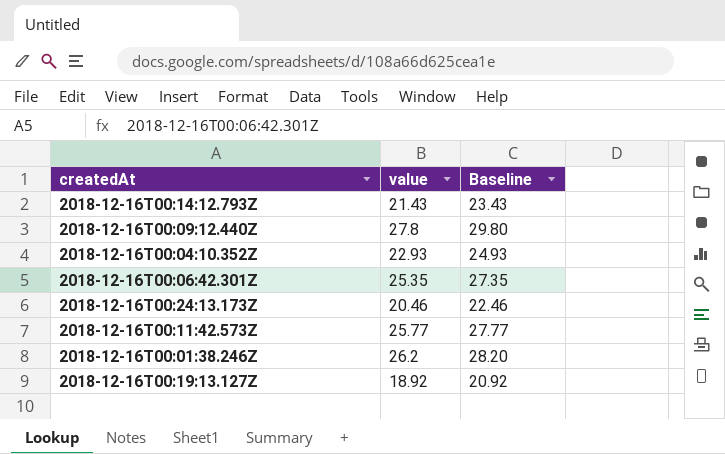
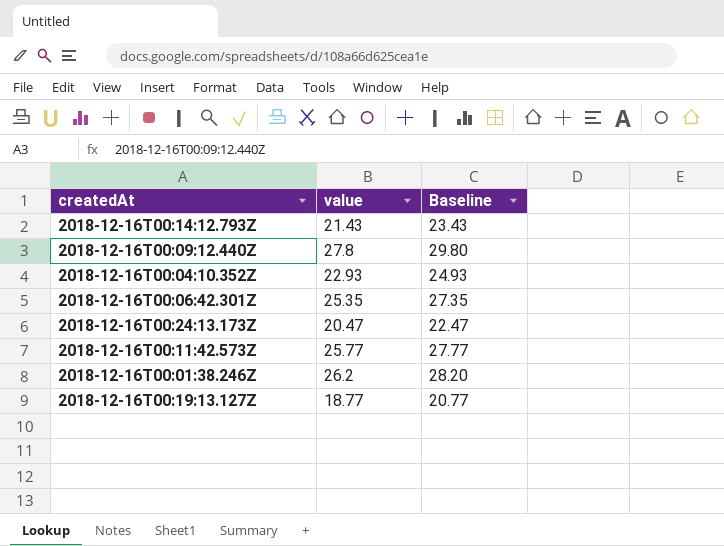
2018-12-16T00:24:13.173Z | value: 20.46 -> 20.47
2018-12-16T00:24:13.173Z | Baseline: 22.46 -> 22.47
2018-12-16T00:19:13.127Z | value: 18.92 -> 18.77
2018-12-16T00:19:13.127Z | Baseline: 20.92 -> 20.77

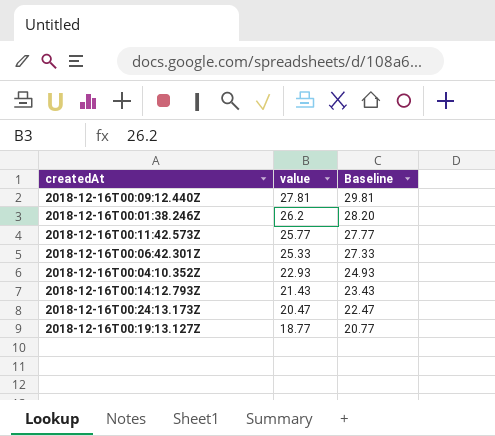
row order: none -> value descending
2018-12-16T00:09:12.440Z | value: 27.8 -> 27.81
2018-12-16T00:09:12.440Z | Baseline: 29.80 -> 29.81
2018-12-16T00:06:42.301Z | value: 25.35 -> 25.33
2018-12-16T00:06:42.301Z | Baseline: 27.35 -> 27.33

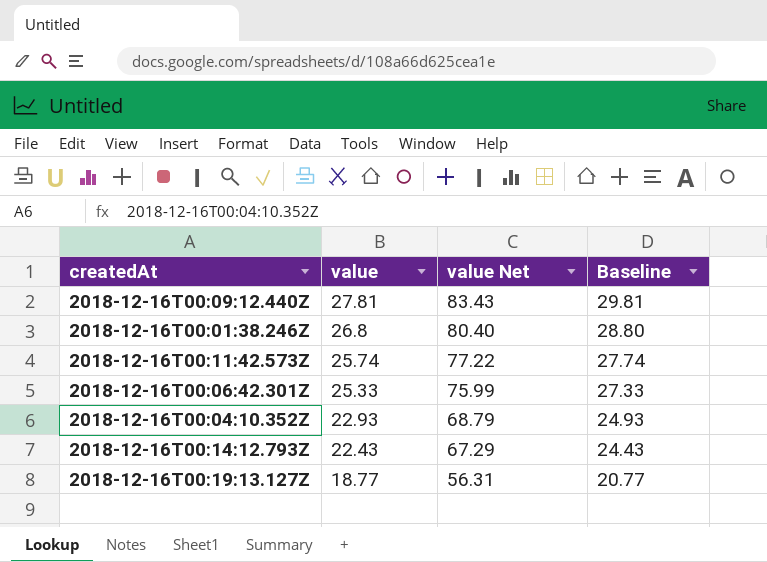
column value Net | formula: none -> [value] * 3
row 2018-12-16T00:24:13.173Z: 20.47 | 22.47 -> none
2018-12-16T00:01:38.246Z | value: 26.2 -> 26.8
2018-12-16T00:01:38.246Z | Baseline: 28.20 -> 28.80
2018-12-16T00:11:42.573Z | value: 25.77 -> 25.74
2018-12-16T00:11:42.573Z | Baseline: 27.77 -> 27.74
2018-12-16T00:14:12.793Z | value: 21.43 -> 22.43
2018-12-16T00:14:12.793Z | Baseline: 23.43 -> 24.43

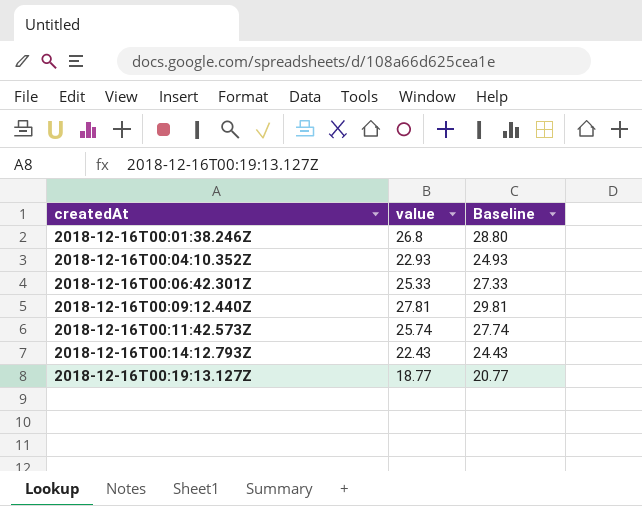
row order: value descending -> createdAt ascending
column value Net | formula: [value] * 3 -> none

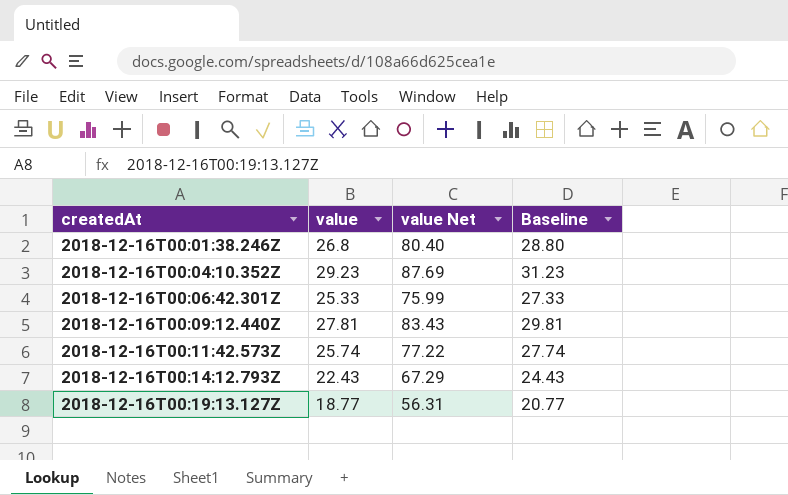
column value Net | formula: none -> [value] * 3
2018-12-16T00:04:10.352Z | value: 22.93 -> 29.23
2018-12-16T00:04:10.352Z | Baseline: 24.93 -> 31.23

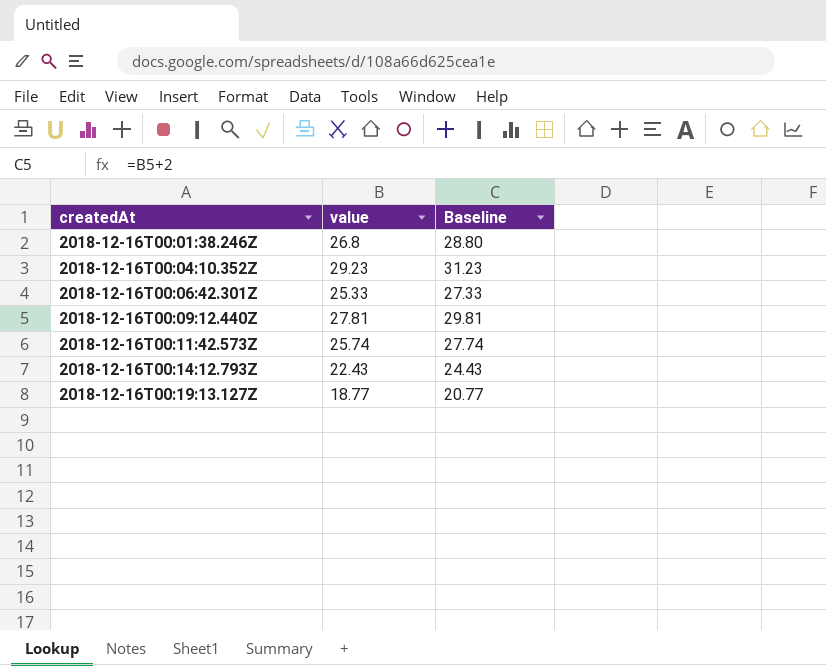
column value Net | formula: [value] * 3 -> none

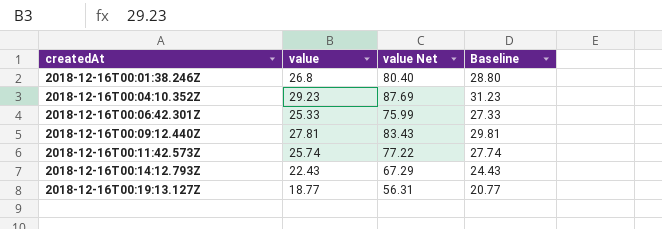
column value Net | formula: none -> [value] * 3

